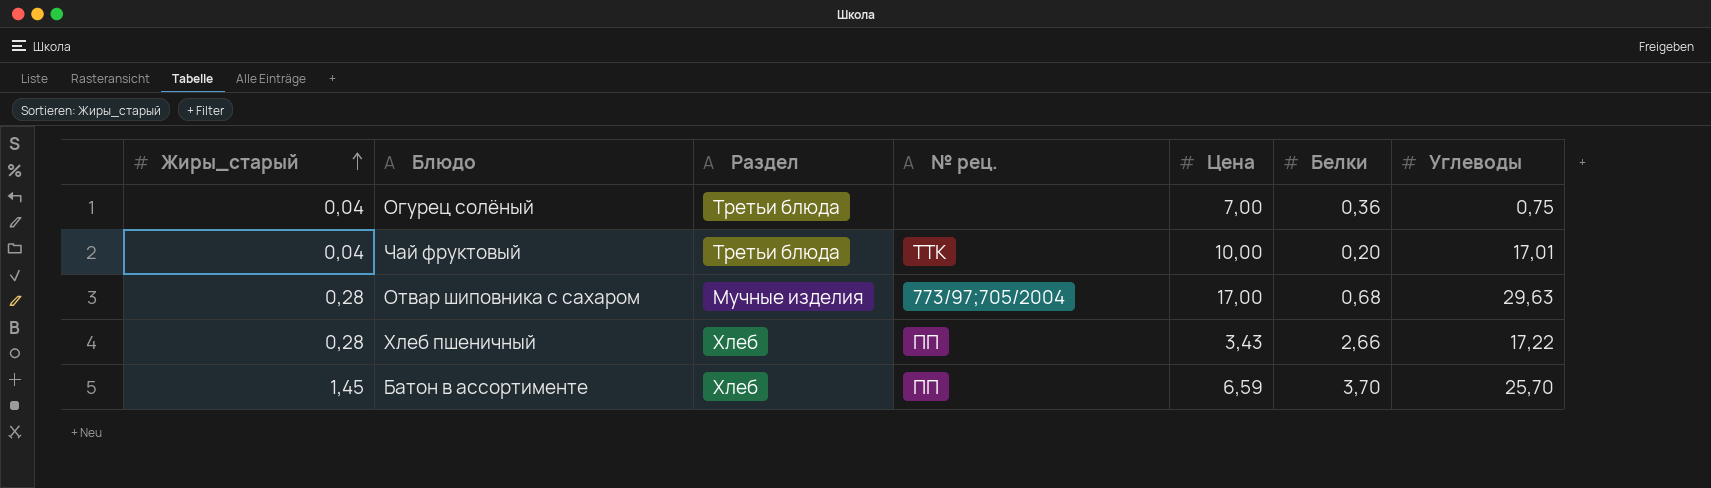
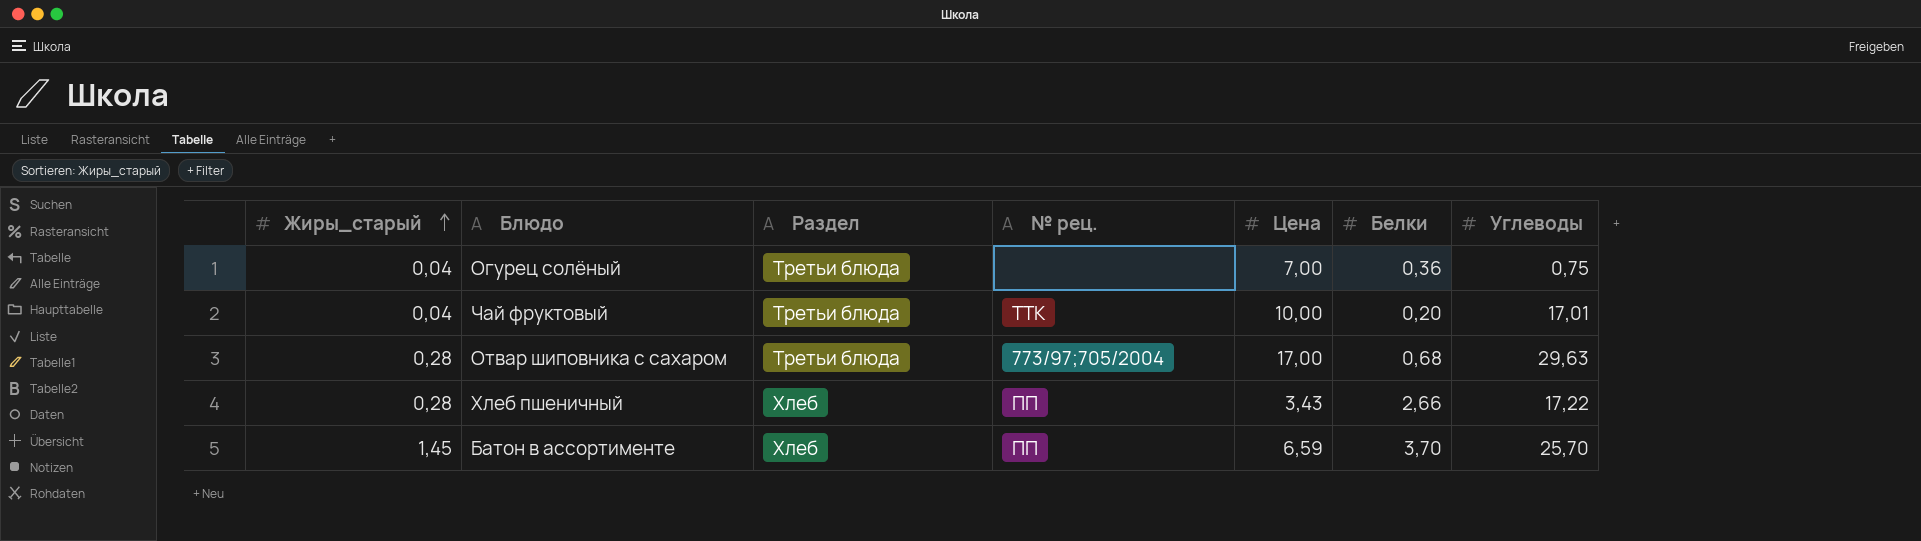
Отвар шиповника с сахаром | Раздел: Мучные изделия -> Третьи блюда

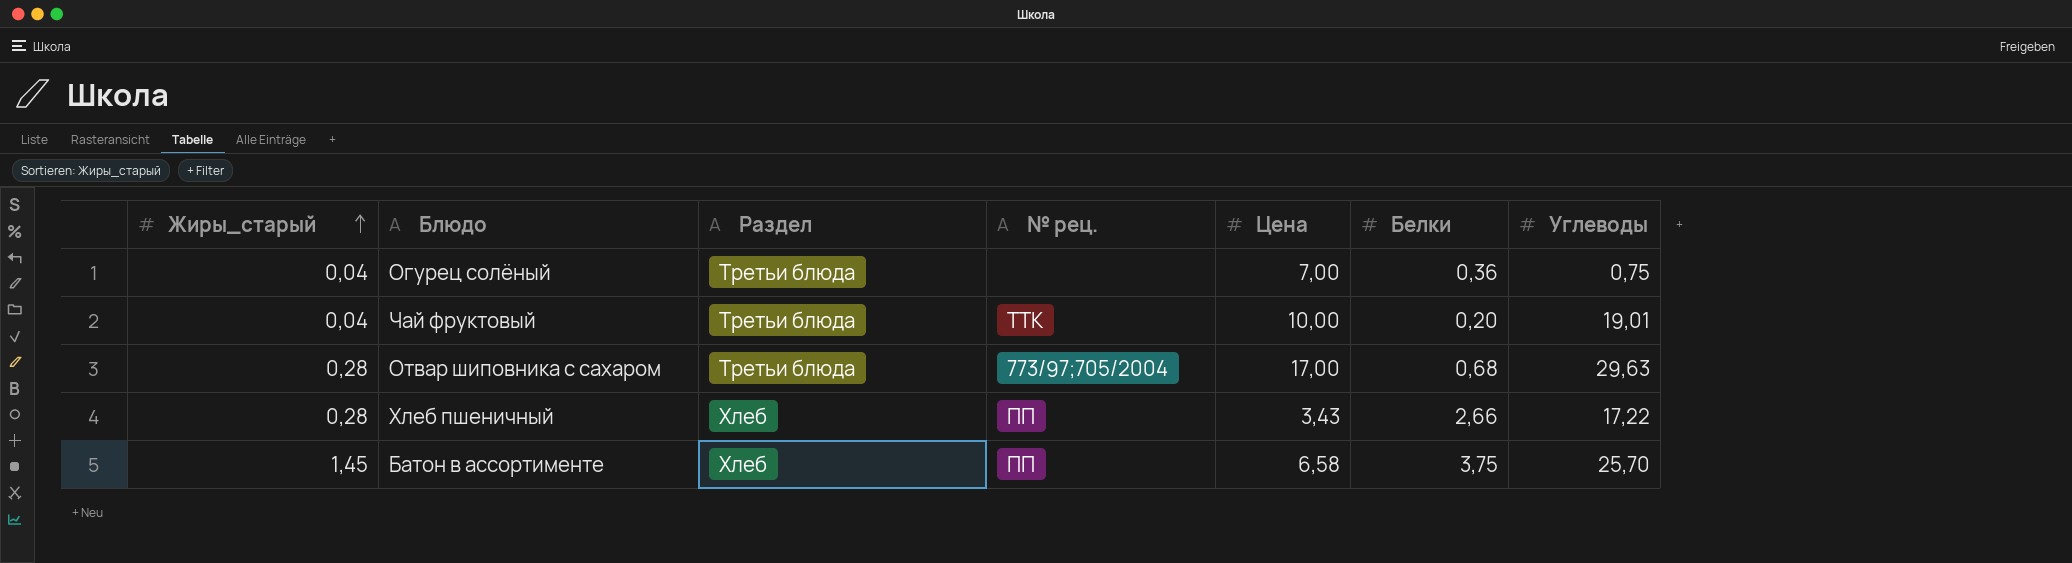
Чай фруктовый | Углеводы: 17,01 -> 19,01
Батон в ассортименте | Цена: 6,59 -> 6,58
Батон в ассортименте | Белки: 3,70 -> 3,75

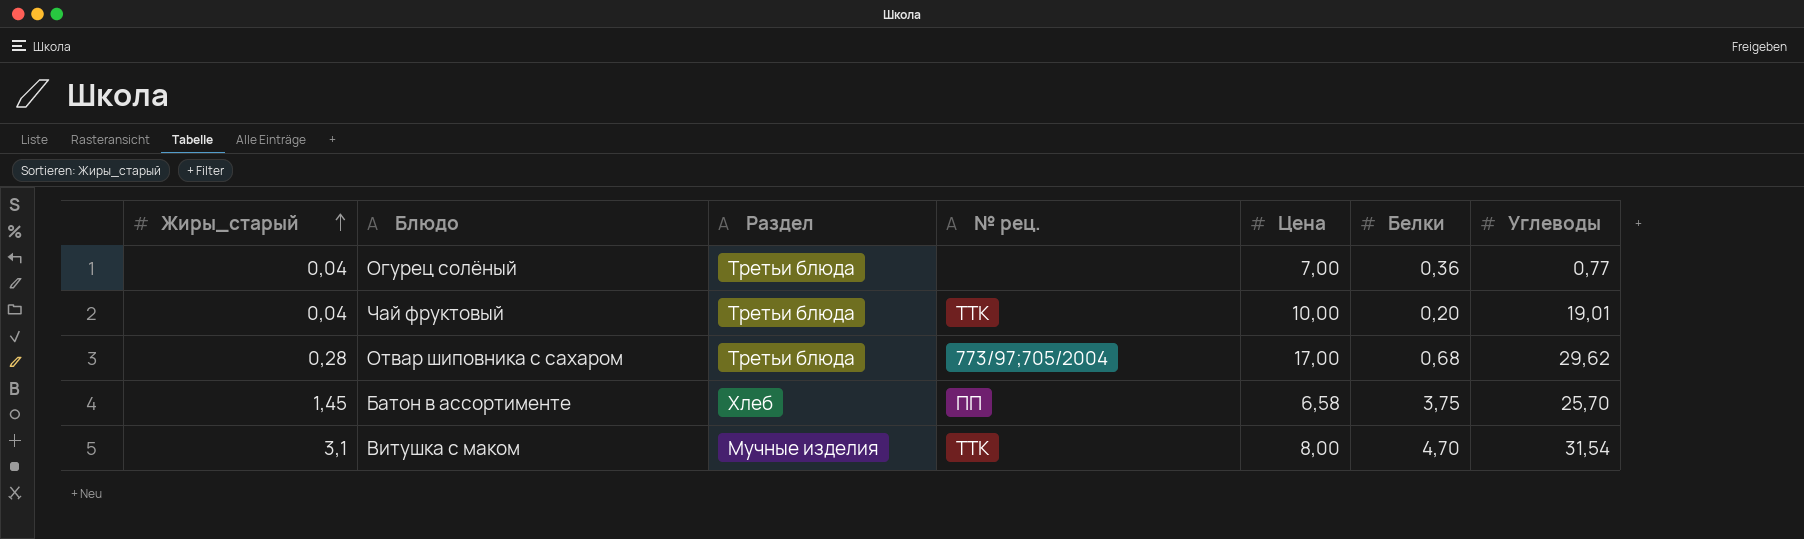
row Хлеб пшеничный: 0,28 | Хлеб | ПП | 3,43 | 2,66 | 17,22 -> none
Огурец солёный | Углеводы: 0,75 -> 0,77
Отвар шиповника с сахаром | Углеводы: 29,63 -> 29,62
row Витушка с маком: none -> 3,1 | Мучные изделия | ТТК | 8,00 | 4,70 | 31,54

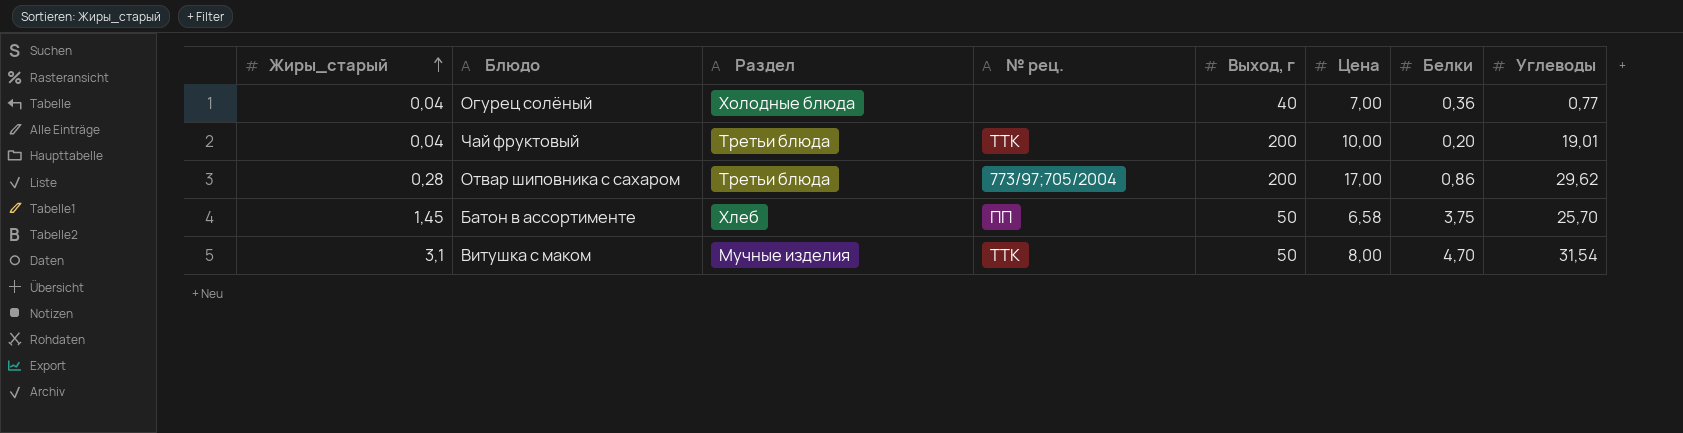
column Выход, г | position: none -> 5
Огурец солёный | Раздел: Третьи блюда -> Холодные блюда
Отвар шиповника с сахаром | Белки: 0,68 -> 0,86

